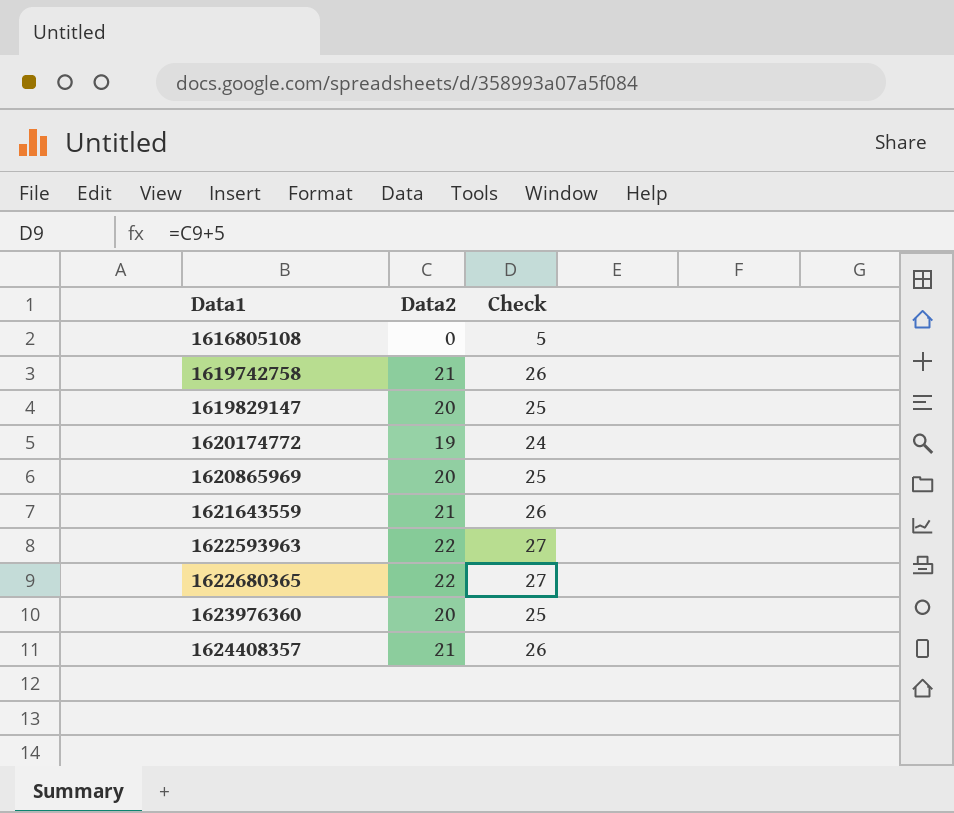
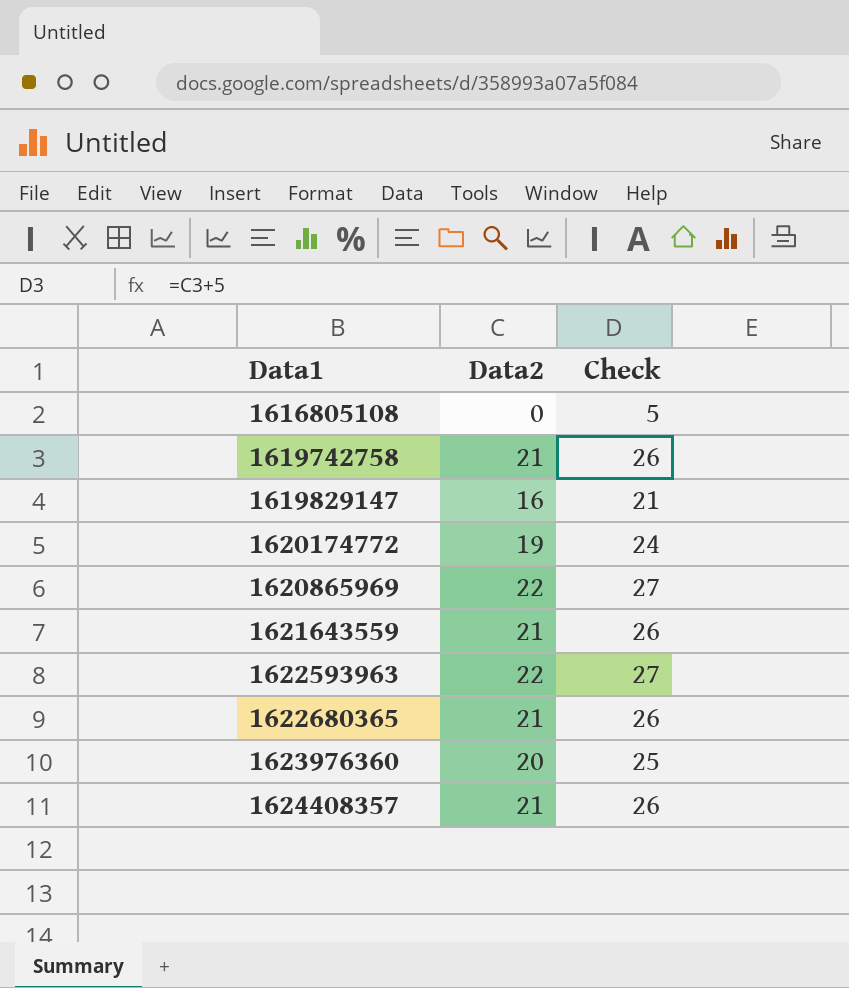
1619829147 | Data2: 20 -> 16
1619829147 | Check: 25 -> 21
1620865969 | Data2: 20 -> 22
1620865969 | Check: 25 -> 27
1622680365 | Data2: 22 -> 21
1622680365 | Check: 27 -> 26

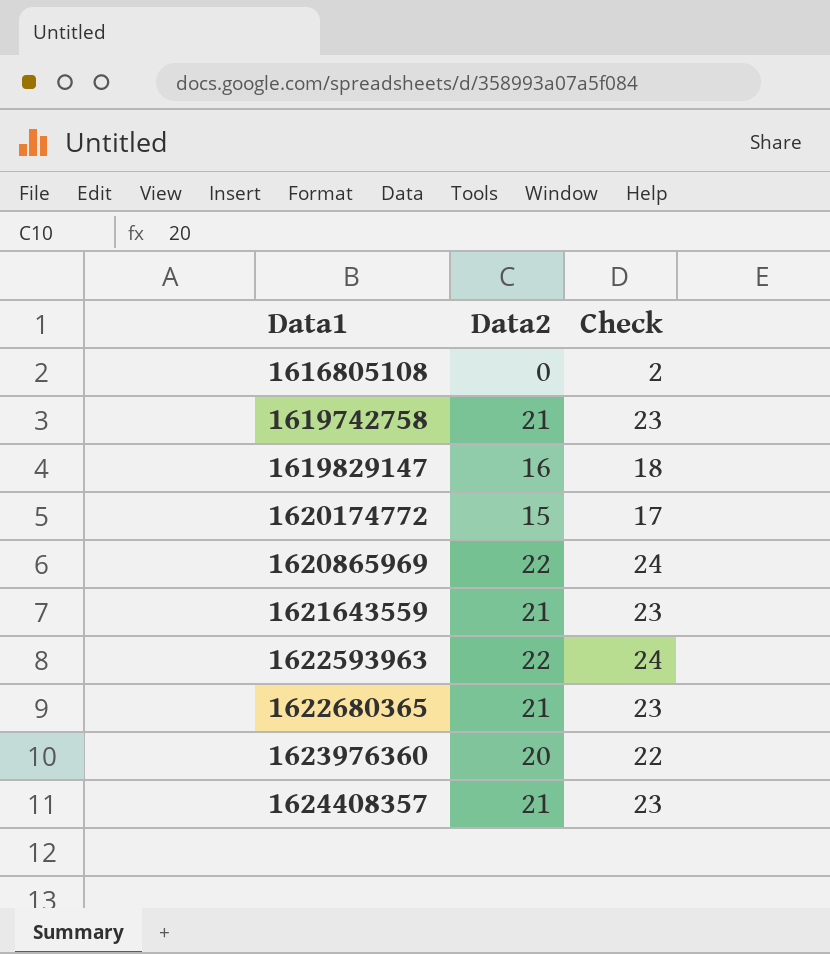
column Check | formula: [Data2] + 5 -> [Data2] + 2
1620174772 | Data2: 19 -> 15

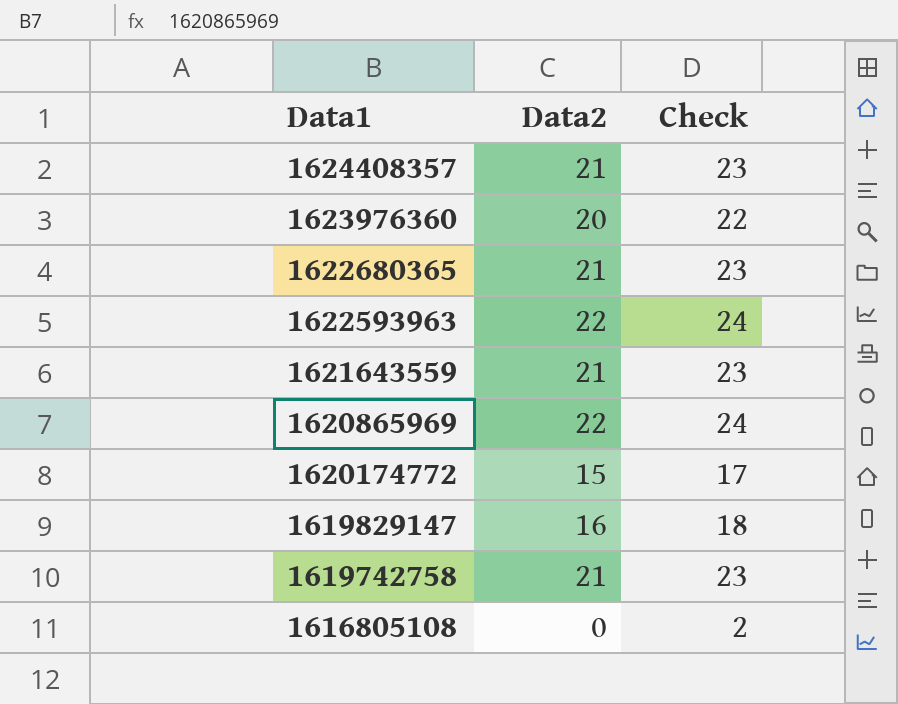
row order: Data1 ascending -> Data1 descending

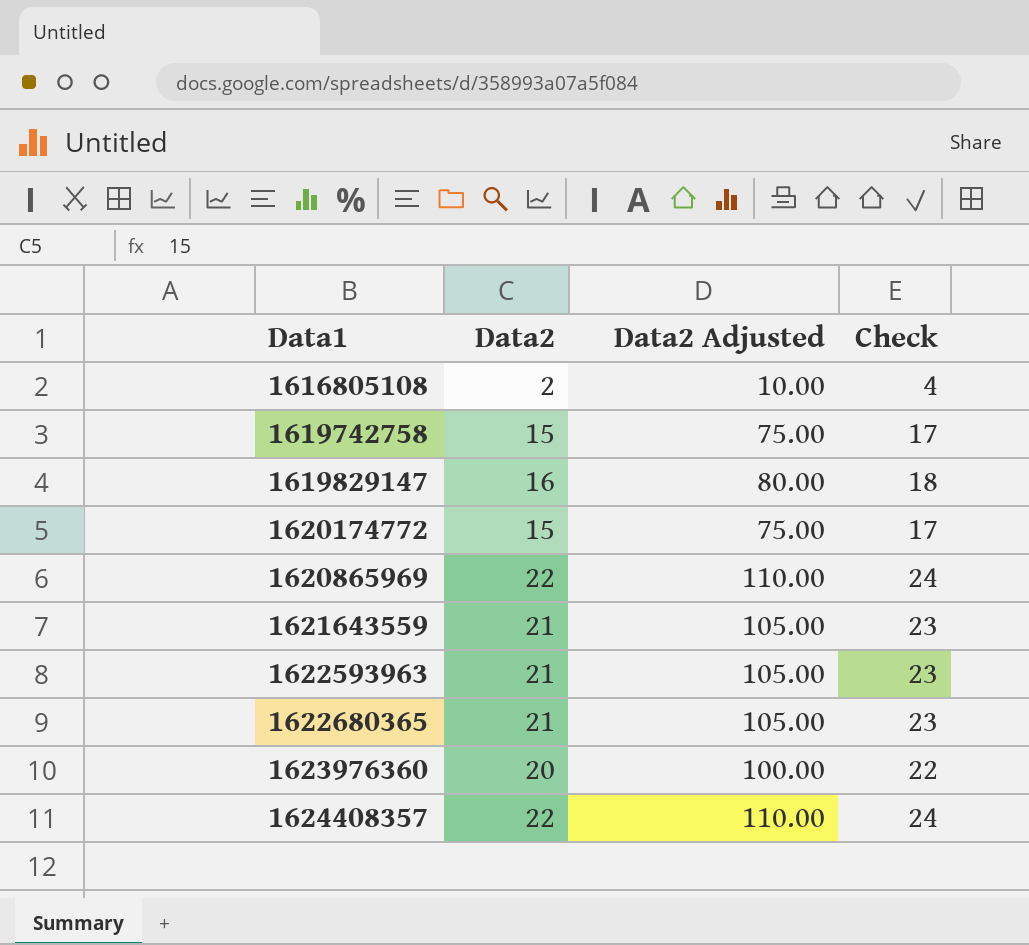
row order: Data1 descending -> Data1 ascending
column Data2 Adjusted | formula: none -> [Data2] * 5
1616805108 | Data2: 0 -> 2
1616805108 | Check: 2 -> 4
1619742758 | Data2: 21 -> 15
1619742758 | Check: 23 -> 17
1622593963 | Data2: 22 -> 21
1622593963 | Check: 24 -> 23
1624408357 | Data2: 21 -> 22
1624408357 | Check: 23 -> 24

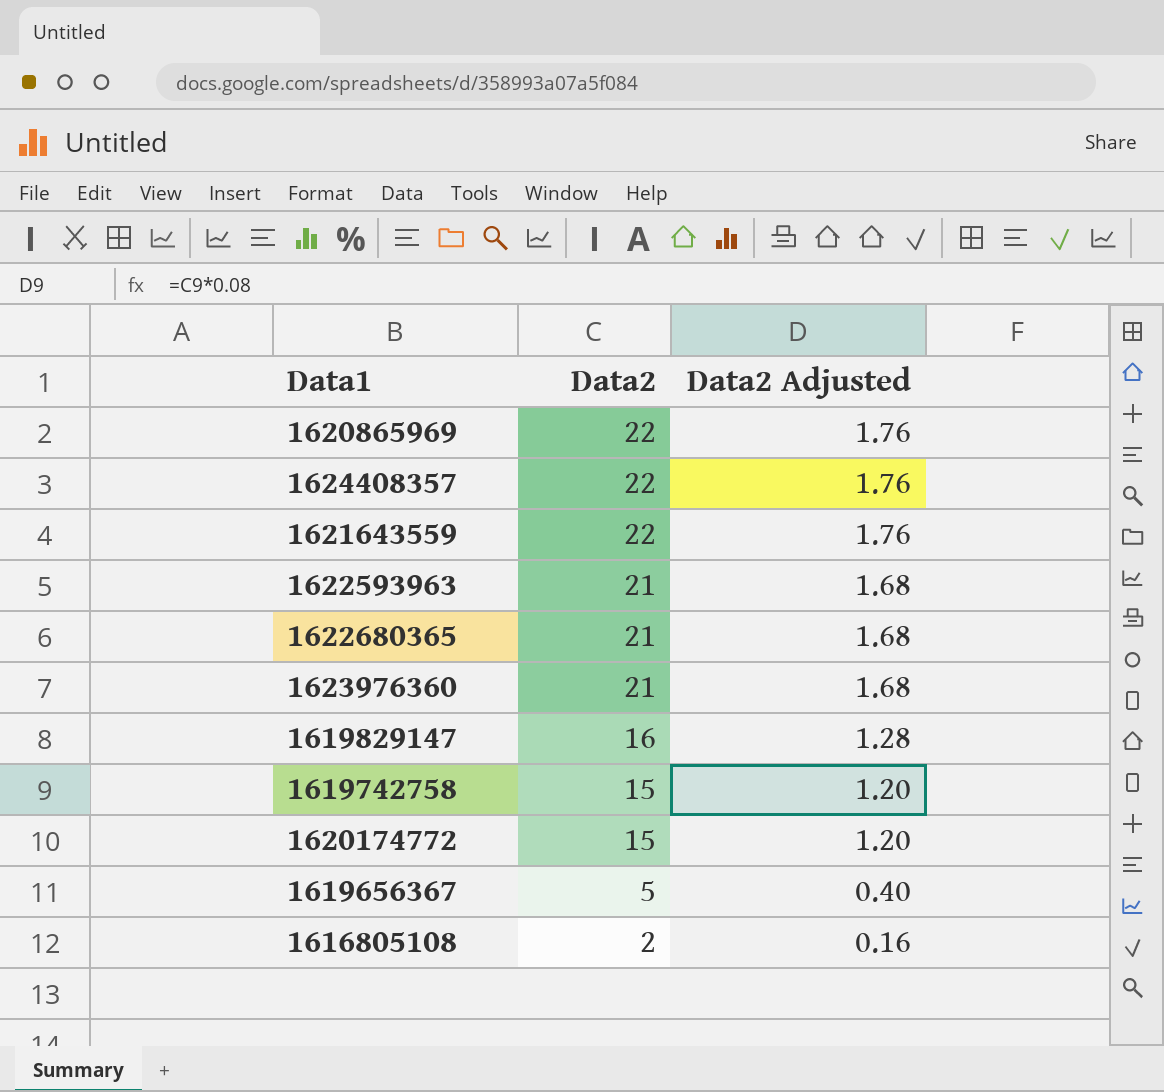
row order: Data1 ascending -> Data2 descending
column Check | formula: [Data2] + 2 -> none
column Data2 Adjusted | formula: [Data2] * 5 -> [Data2] * 0.08
1621643559 | Data2: 21 -> 22
1623976360 | Data2: 20 -> 21
row 1619656367: none -> 5 | 0.40

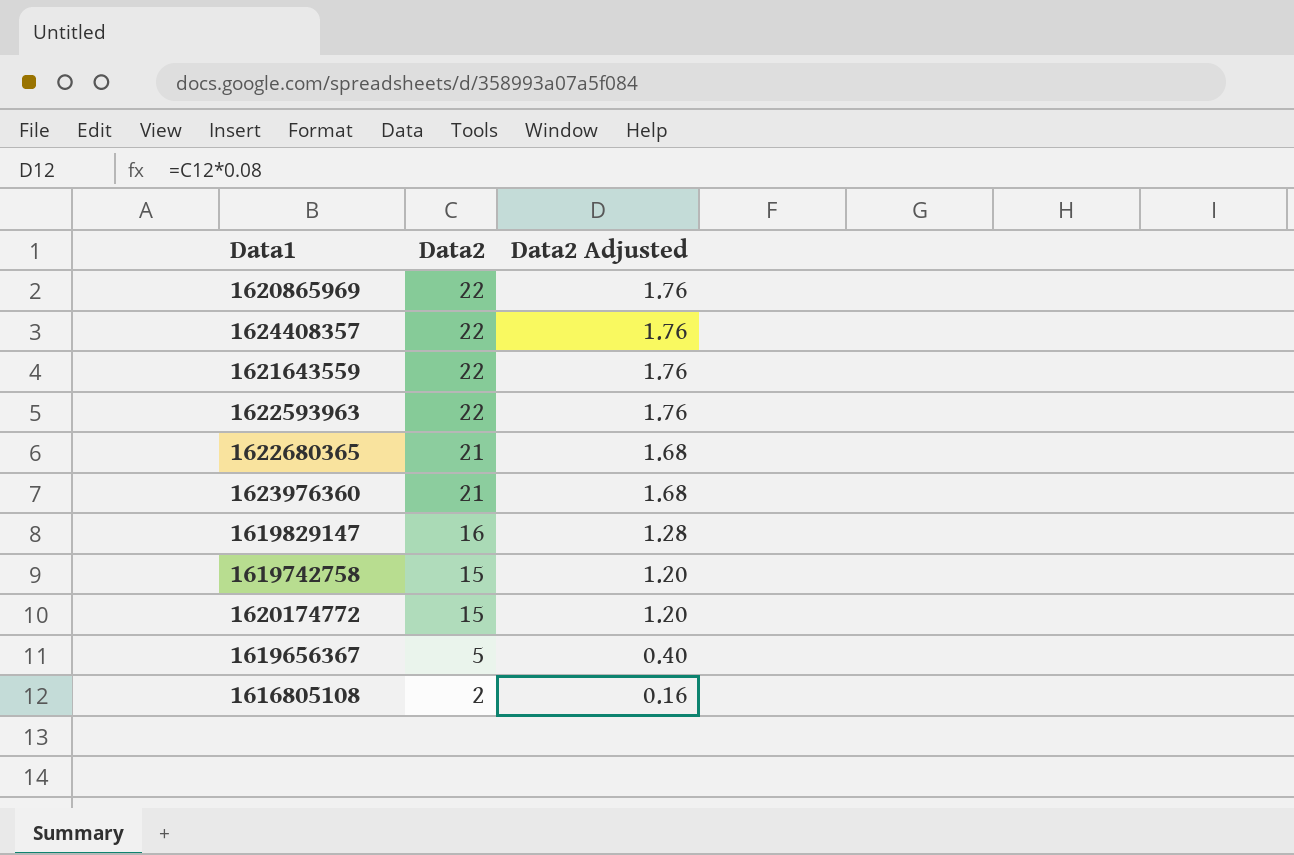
1622593963 | Data2: 21 -> 22
1622593963 | Data2 Adjusted: 1.68 -> 1.76

